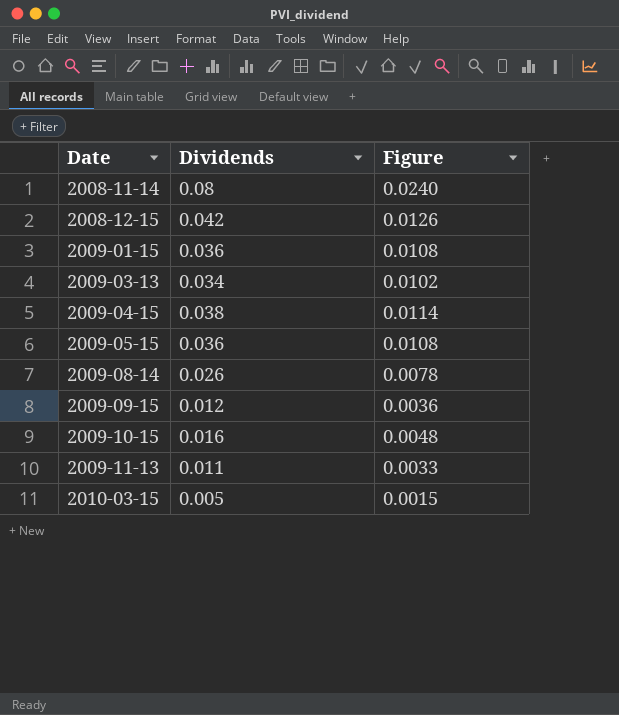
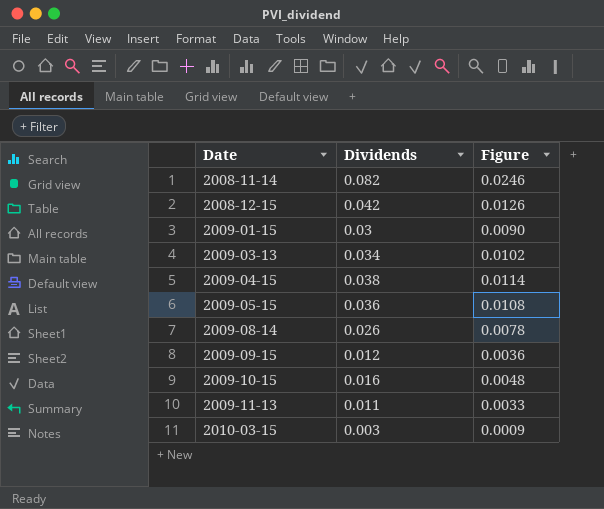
2008-11-14 | Dividends: 0.08 -> 0.082
2008-11-14 | Figure: 0.0240 -> 0.0246
2009-01-15 | Dividends: 0.036 -> 0.03
2009-01-15 | Figure: 0.0108 -> 0.0090
2010-03-15 | Dividends: 0.005 -> 0.003
2010-03-15 | Figure: 0.0015 -> 0.0009

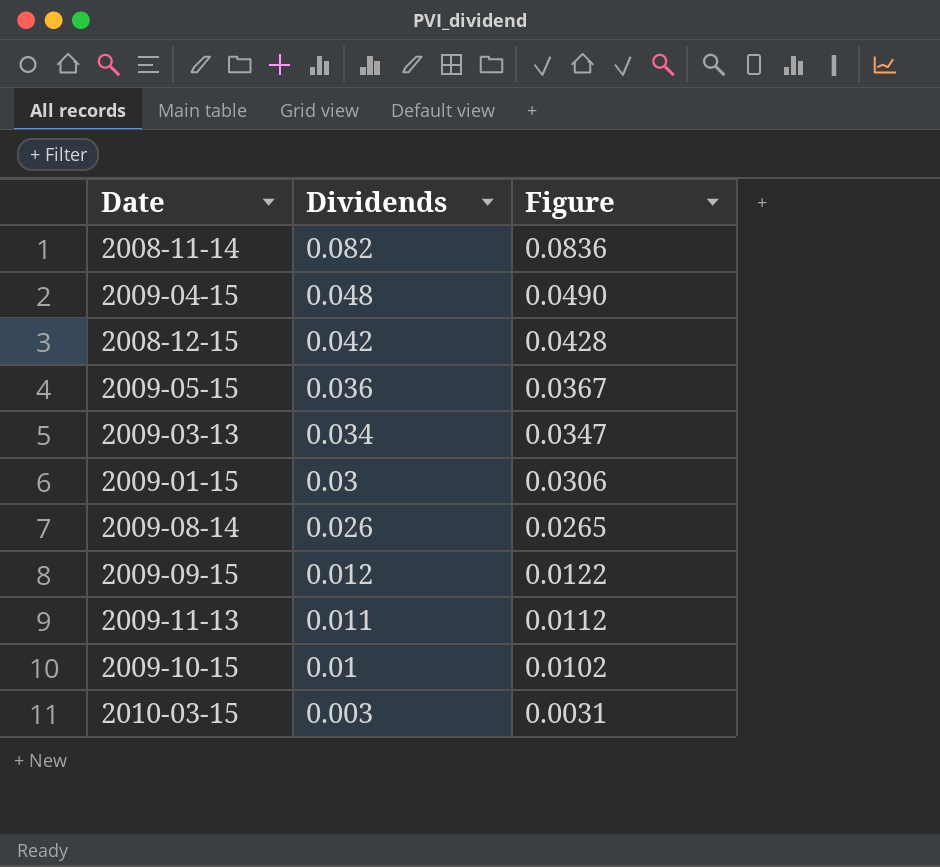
row order: Date ascending -> Dividends descending
column Figure | formula: [Dividends] * 0.3 -> [Dividends] * 1.02
2009-04-15 | Dividends: 0.038 -> 0.048
2009-10-15 | Dividends: 0.016 -> 0.01

